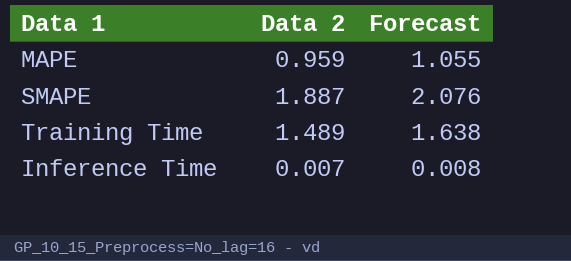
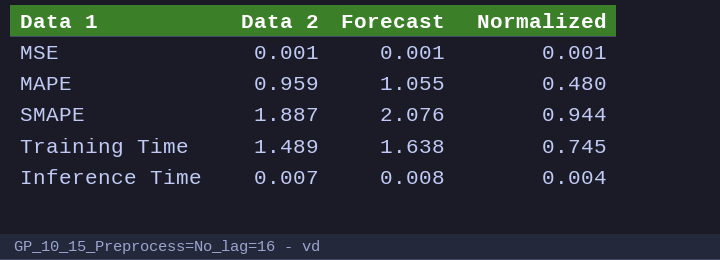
column Normalized | formula: none -> [Data 2] * 0.5
row MSE: none -> 0.001 | 0.001 | 0.001

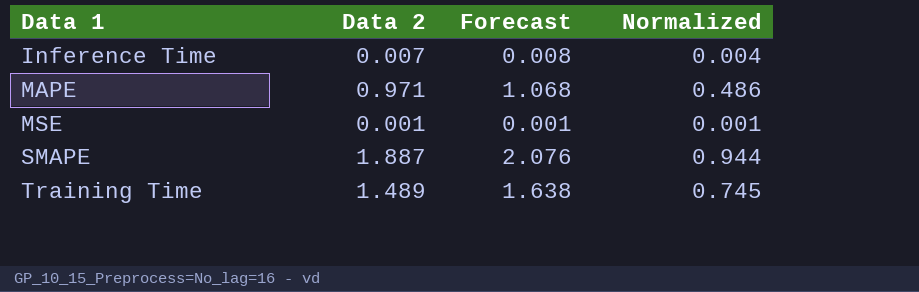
row order: none -> Data 1 ascending
MAPE | Data 2: 0.959 -> 0.971
MAPE | Forecast: 1.055 -> 1.068
MAPE | Normalized: 0.480 -> 0.486

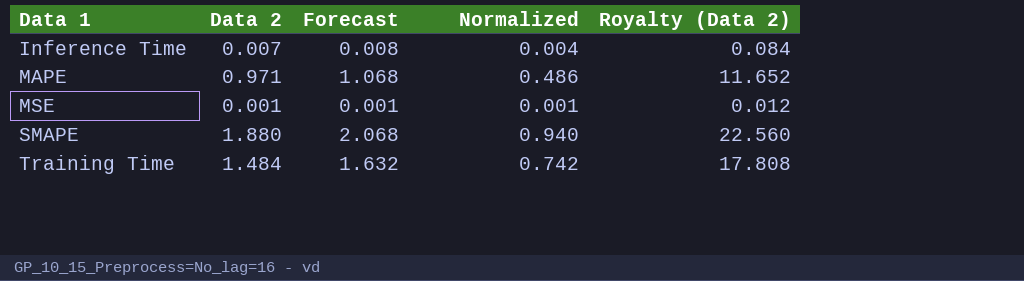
column Royalty (Data 2) | formula: none -> [Data 2] * 12
SMAPE | Data 2: 1.887 -> 1.880
SMAPE | Forecast: 2.076 -> 2.068
SMAPE | Normalized: 0.944 -> 0.940
Training Time | Data 2: 1.489 -> 1.484
Training Time | Forecast: 1.638 -> 1.632
Training Time | Normalized: 0.745 -> 0.742

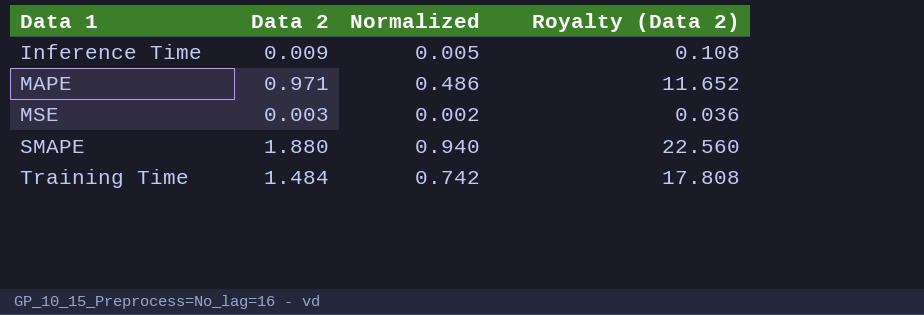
column Forecast | formula: [Data 2] * 1.1 -> none
Inference Time | Data 2: 0.007 -> 0.009
Inference Time | Normalized: 0.004 -> 0.005
Inference Time | Royalty (Data 2): 0.084 -> 0.108
MSE | Data 2: 0.001 -> 0.003
MSE | Normalized: 0.001 -> 0.002
MSE | Royalty (Data 2): 0.012 -> 0.036

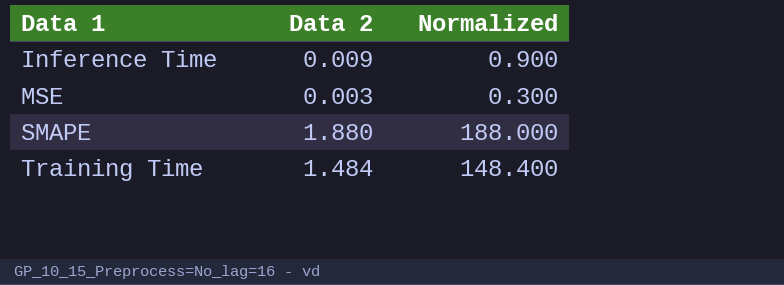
column Royalty (Data 2) | formula: [Data 2] * 12 -> none
column Normalized | formula: [Data 2] * 0.5 -> [Data 2] * 100
row MAPE: 0.971 | 0.486 | 11.652 -> none

